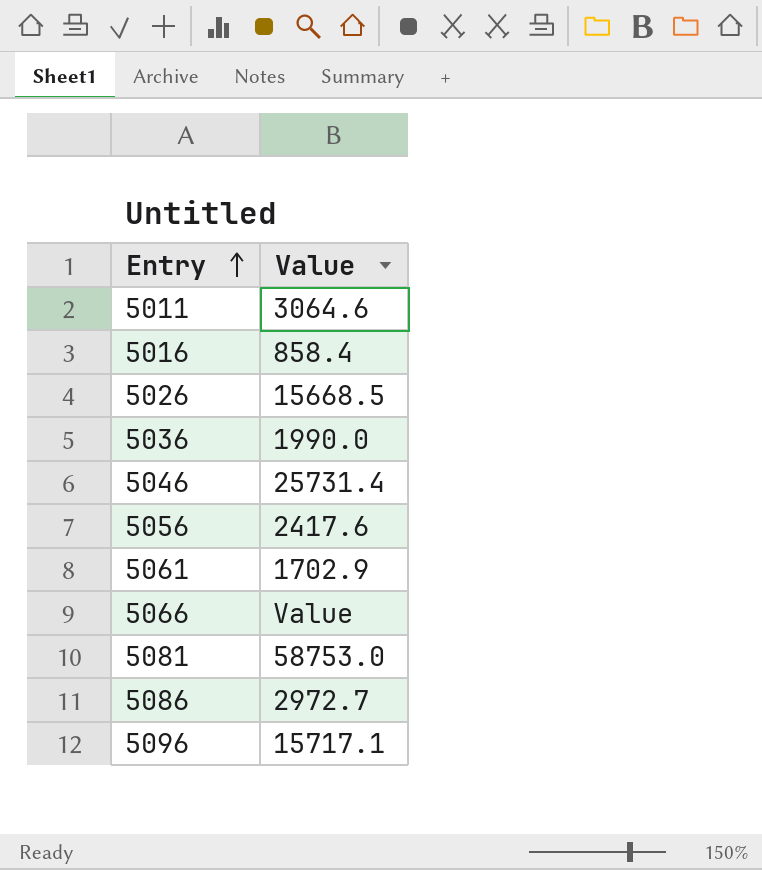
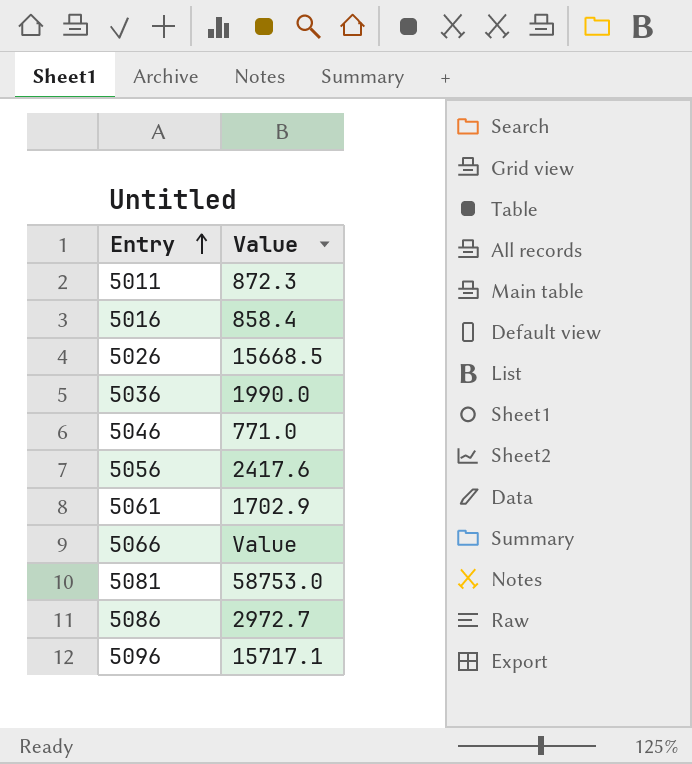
5011 | Value: 3064.6 -> 872.3
5046 | Value: 25731.4 -> 771.0

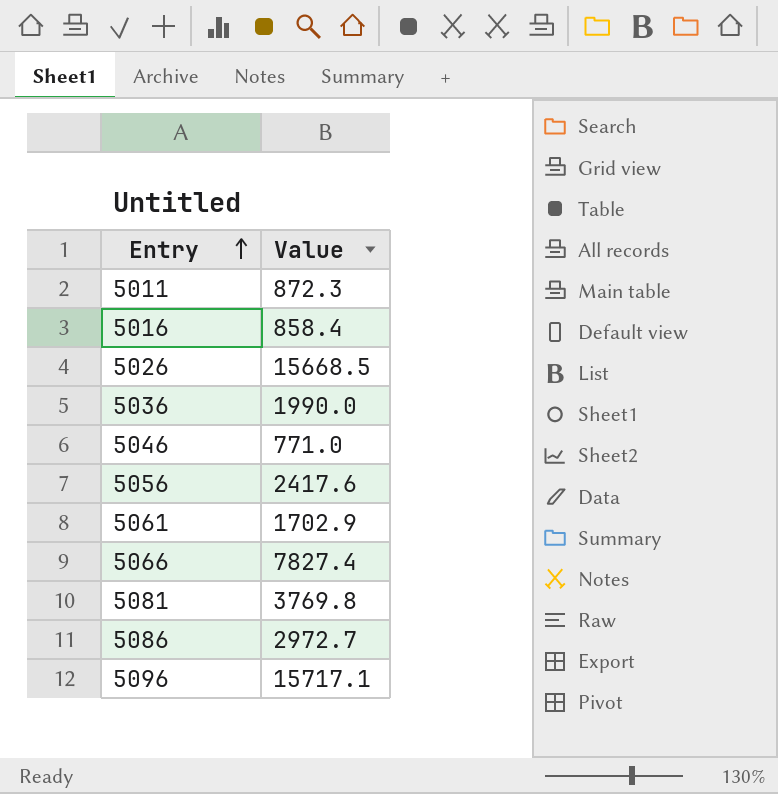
5066 | Value: Value -> 7827.4
5081 | Value: 58753.0 -> 3769.8

